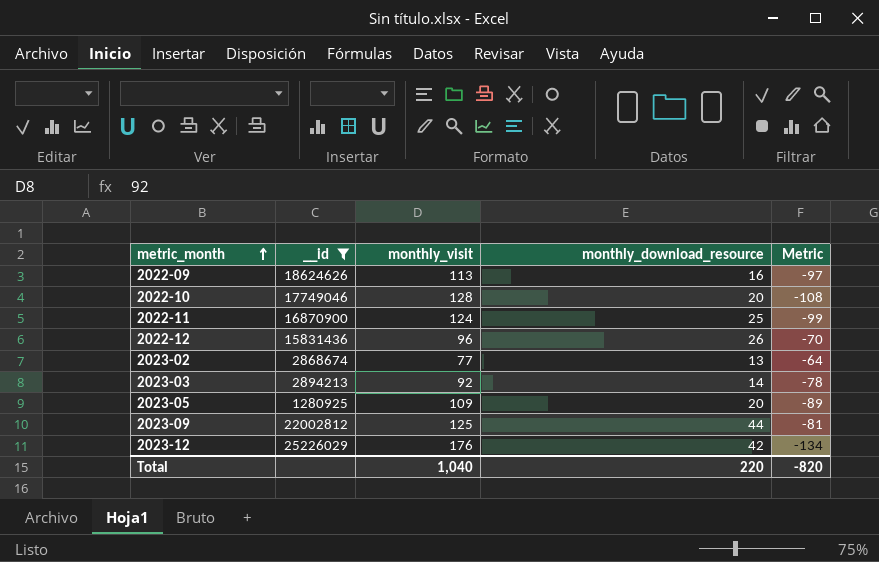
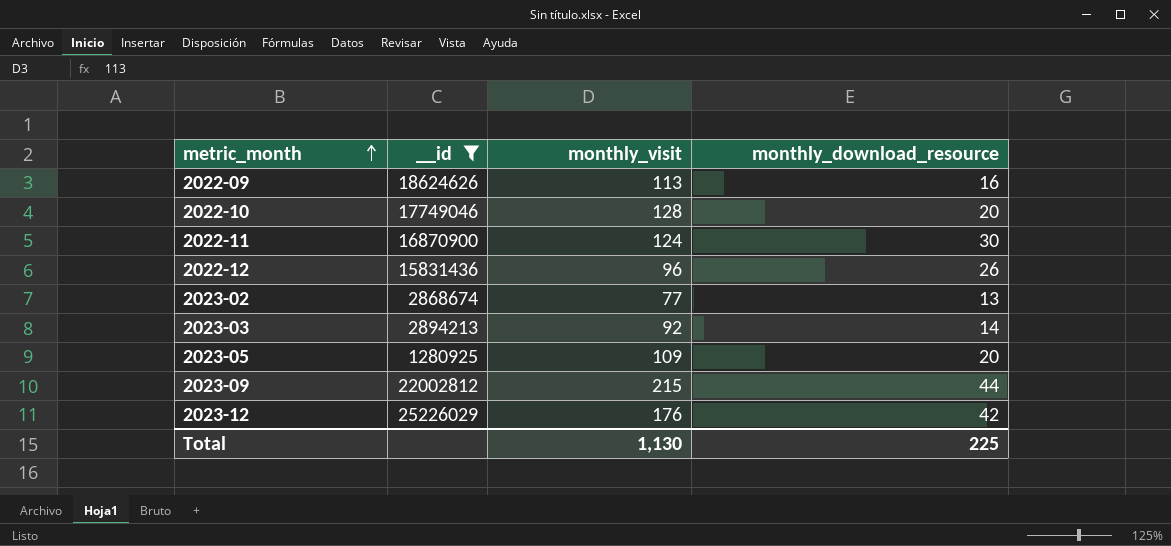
column Metric | formula: [monthly_download_resource] - [monthly_visit] -> none
2022-11 | monthly_download_resource: 25 -> 30
2023-09 | monthly_visit: 125 -> 215
Total | monthly_visit: 1,040 -> 1,130
Total | monthly_download_resource: 220 -> 225

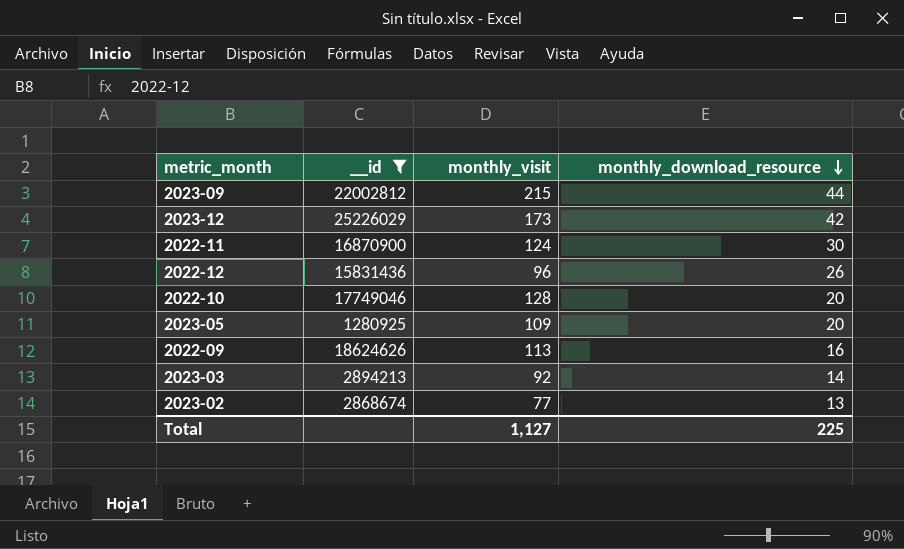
row order: metric_month ascending -> monthly_download_resource descending
2023-12 | monthly_visit: 176 -> 173
Total | monthly_visit: 1,130 -> 1,127

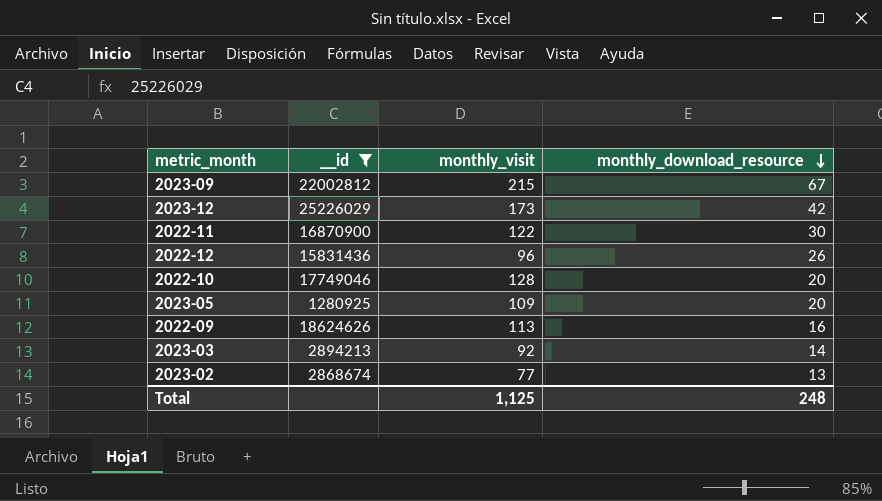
2023-09 | monthly_download_resource: 44 -> 67
2022-11 | monthly_visit: 124 -> 122
Total | monthly_visit: 1,127 -> 1,125
Total | monthly_download_resource: 225 -> 248

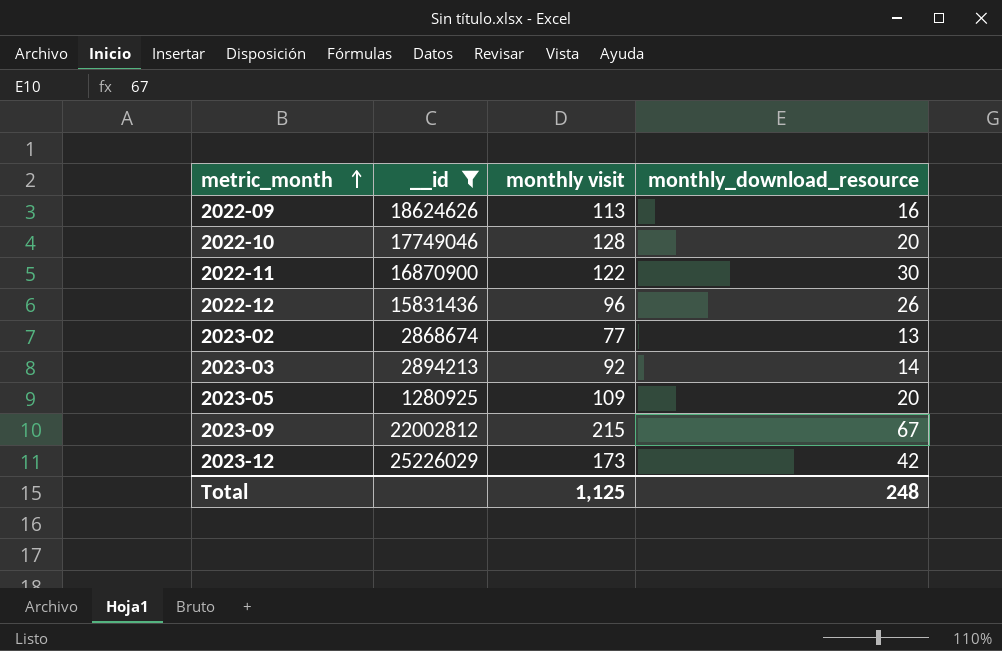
row order: monthly_download_resource descending -> metric_month ascending
column name: monthly_visit -> monthly visit

